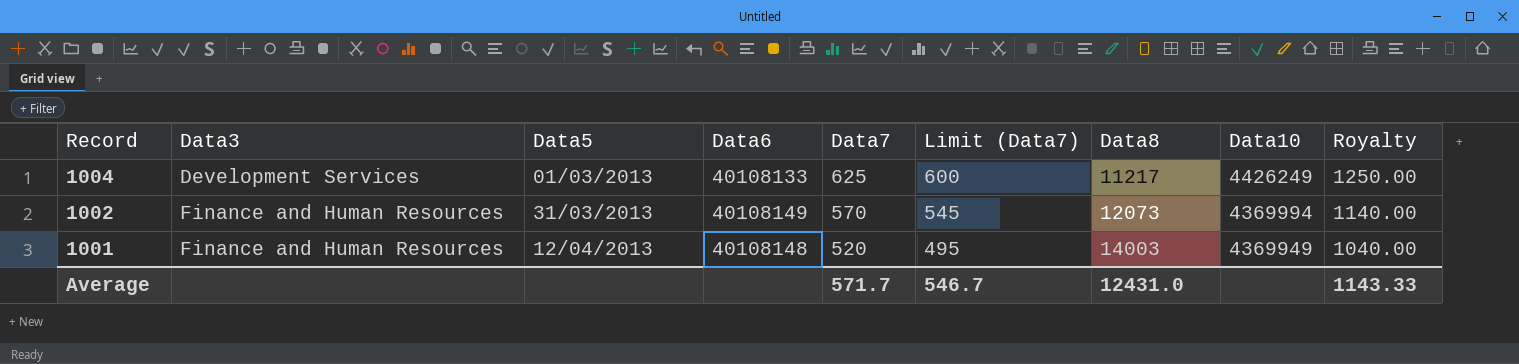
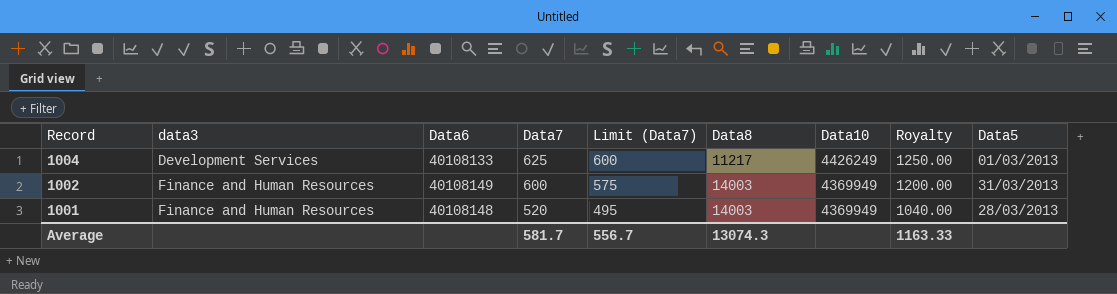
column name: Data3 -> data3
column Data5 | position: 3 -> 9
1002 | Data7: 570 -> 600
1002 | Limit (Data7): 545 -> 575
1002 | Data8: 12073 -> 14003
1002 | Data10: 4369994 -> 4369949
1002 | Royalty: 1140.00 -> 1200.00
1001 | Data5: 12/04/2013 -> 28/03/2013
Average | Data7: 571.7 -> 581.7
Average | Limit (Data7): 546.7 -> 556.7
Average | Data8: 12431.0 -> 13074.3
Average | Royalty: 1143.33 -> 1163.33

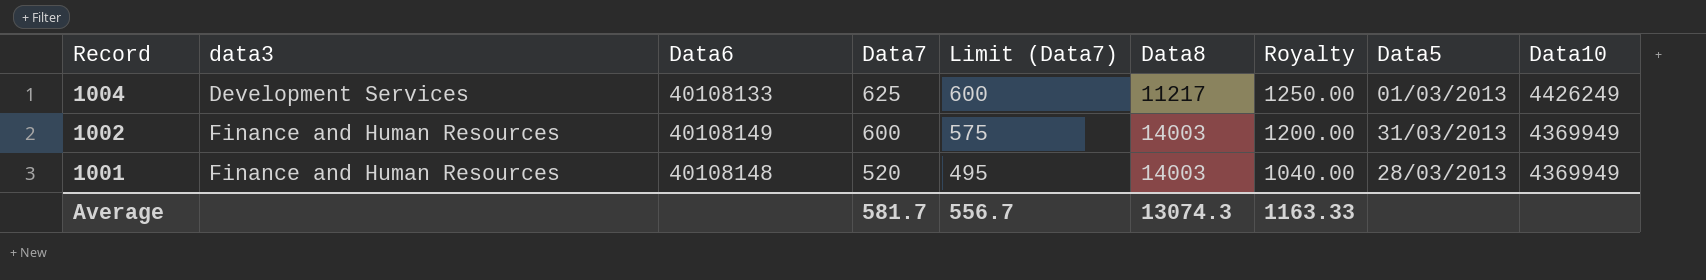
column Data10 | position: 7 -> 9

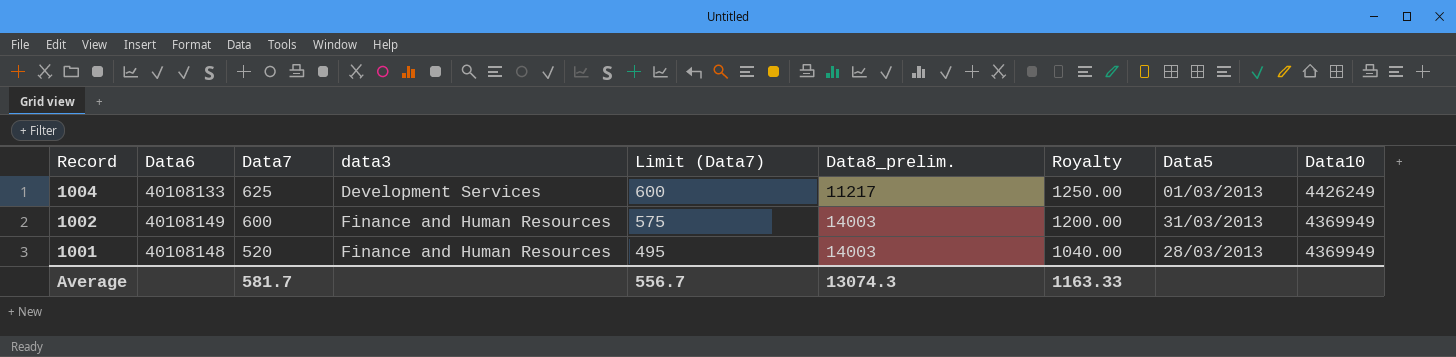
column data3 | position: 2 -> 4
column name: Data8 -> Data8_prelim.

